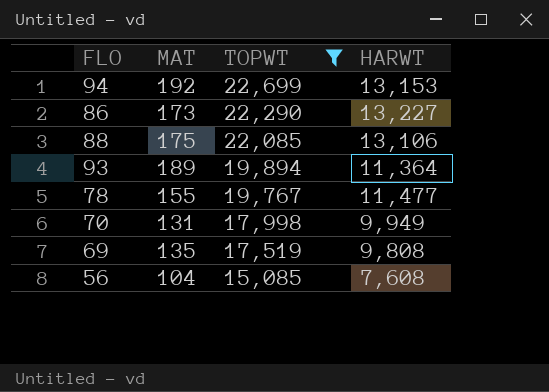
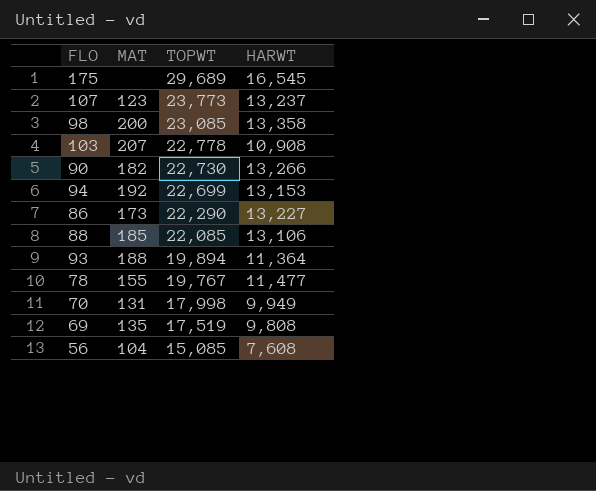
filter: TOPWT <= 22,699 -> none
88 | MAT: 175 -> 185
93 | MAT: 189 -> 188

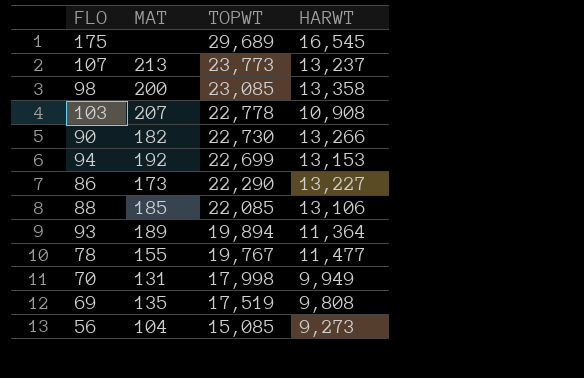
107 | MAT: 123 -> 213
93 | MAT: 188 -> 189
56 | HARWT: 7,608 -> 9,273

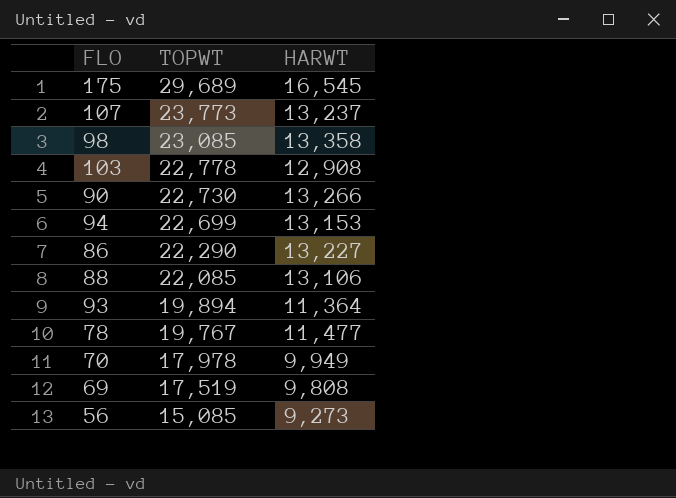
column MAT | position: 2 -> none
103 | HARWT: 10,908 -> 12,908
70 | TOPWT: 17,998 -> 17,978

